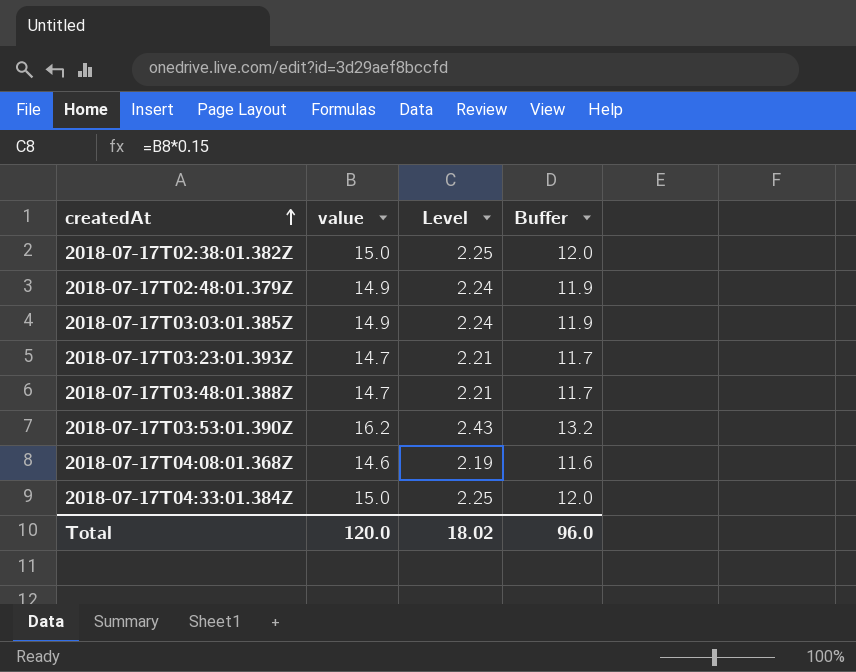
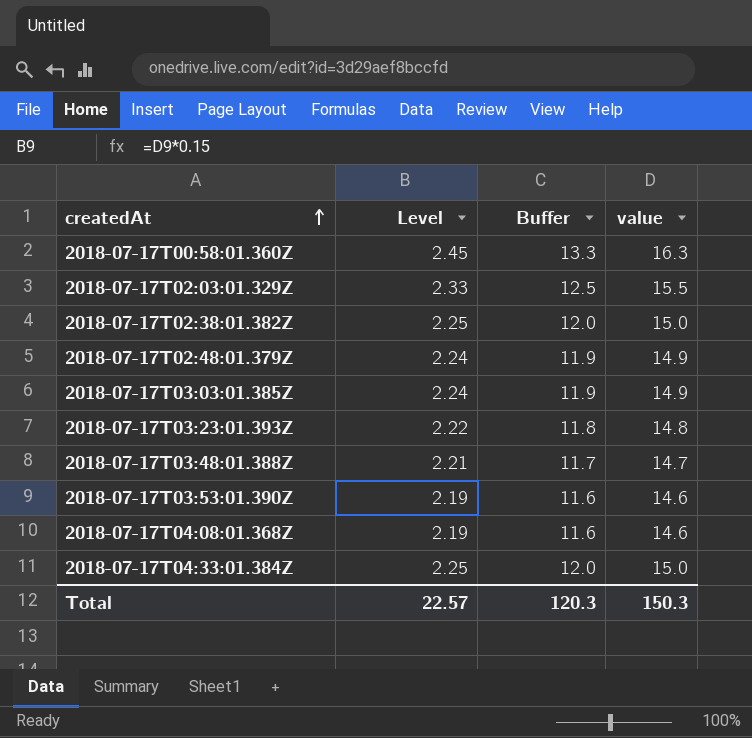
column value | position: 2 -> 4
row 2018-07-17T00:58:01.360Z: none -> 2.45 | 13.3 | 16.3
row 2018-07-17T02:03:01.329Z: none -> 2.33 | 12.5 | 15.5
2018-07-17T03:23:01.393Z | Level: 2.21 -> 2.22
2018-07-17T03:23:01.393Z | Buffer: 11.7 -> 11.8
2018-07-17T03:23:01.393Z | value: 14.7 -> 14.8
2018-07-17T03:53:01.390Z | Level: 2.43 -> 2.19
2018-07-17T03:53:01.390Z | Buffer: 13.2 -> 11.6
2018-07-17T03:53:01.390Z | value: 16.2 -> 14.6
Total | Level: 18.02 -> 22.57
Total | Buffer: 96.0 -> 120.3
Total | value: 120.0 -> 150.3

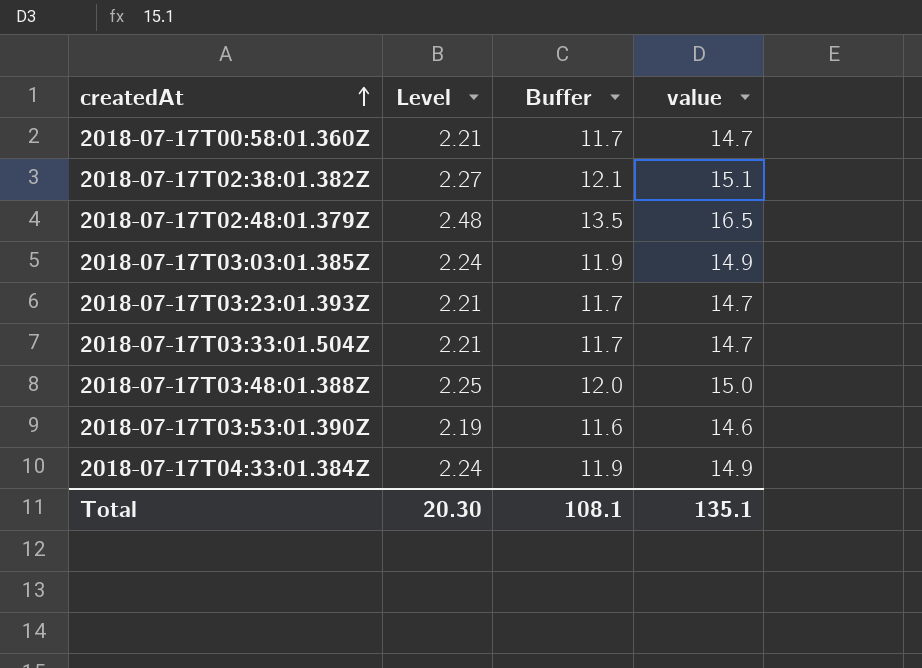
row 2018-07-17T02:03:01.329Z: 2.33 | 12.5 | 15.5 -> none
row 2018-07-17T04:08:01.368Z: 2.19 | 11.6 | 14.6 -> none
2018-07-17T00:58:01.360Z | Level: 2.45 -> 2.21
2018-07-17T00:58:01.360Z | Buffer: 13.3 -> 11.7
2018-07-17T00:58:01.360Z | value: 16.3 -> 14.7
2018-07-17T02:38:01.382Z | Level: 2.25 -> 2.27
2018-07-17T02:38:01.382Z | Buffer: 12.0 -> 12.1
2018-07-17T02:38:01.382Z | value: 15.0 -> 15.1
2018-07-17T02:48:01.379Z | Level: 2.24 -> 2.48
2018-07-17T02:48:01.379Z | Buffer: 11.9 -> 13.5
2018-07-17T02:48:01.379Z | value: 14.9 -> 16.5
2018-07-17T03:23:01.393Z | Level: 2.22 -> 2.21
2018-07-17T03:23:01.393Z | Buffer: 11.8 -> 11.7
2018-07-17T03:23:01.393Z | value: 14.8 -> 14.7
row 2018-07-17T03:33:01.504Z: none -> 2.21 | 11.7 | 14.7
2018-07-17T03:48:01.388Z | Level: 2.21 -> 2.25
2018-07-17T03:48:01.388Z | Buffer: 11.7 -> 12.0
2018-07-17T03:48:01.388Z | value: 14.7 -> 15.0
2018-07-17T04:33:01.384Z | Level: 2.25 -> 2.24
2018-07-17T04:33:01.384Z | Buffer: 12.0 -> 11.9
2018-07-17T04:33:01.384Z | value: 15.0 -> 14.9
Total | Level: 22.57 -> 20.30
Total | Buffer: 120.3 -> 108.1
Total | value: 150.3 -> 135.1

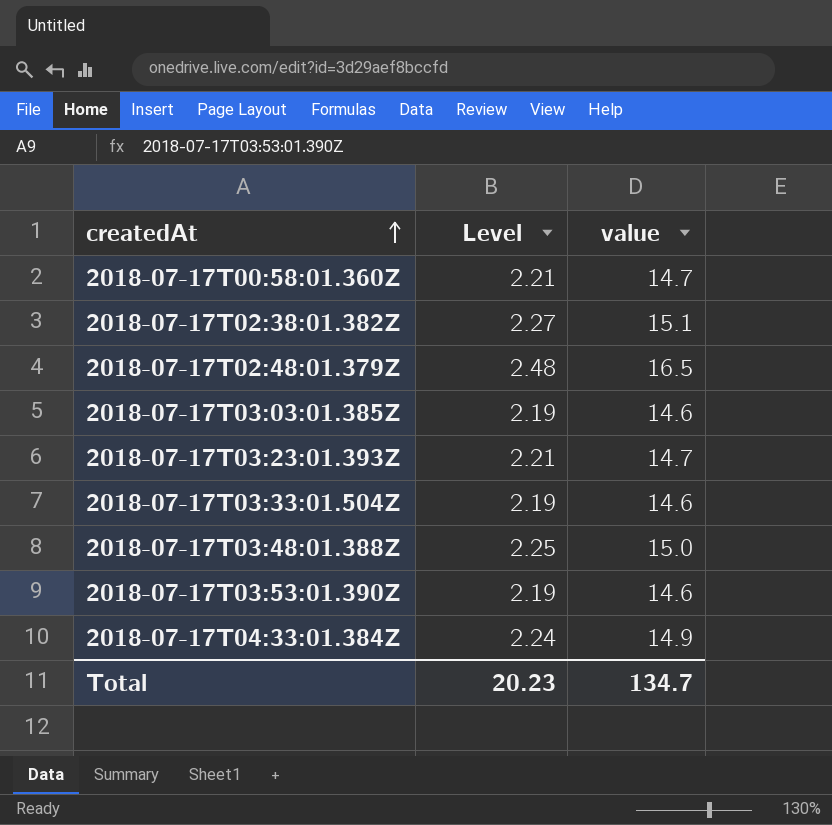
column Buffer | formula: [value] - 3 -> none
2018-07-17T03:03:01.385Z | Level: 2.24 -> 2.19
2018-07-17T03:03:01.385Z | value: 14.9 -> 14.6
2018-07-17T03:33:01.504Z | Level: 2.21 -> 2.19
2018-07-17T03:33:01.504Z | value: 14.7 -> 14.6
Total | Level: 20.30 -> 20.23
Total | value: 135.1 -> 134.7

